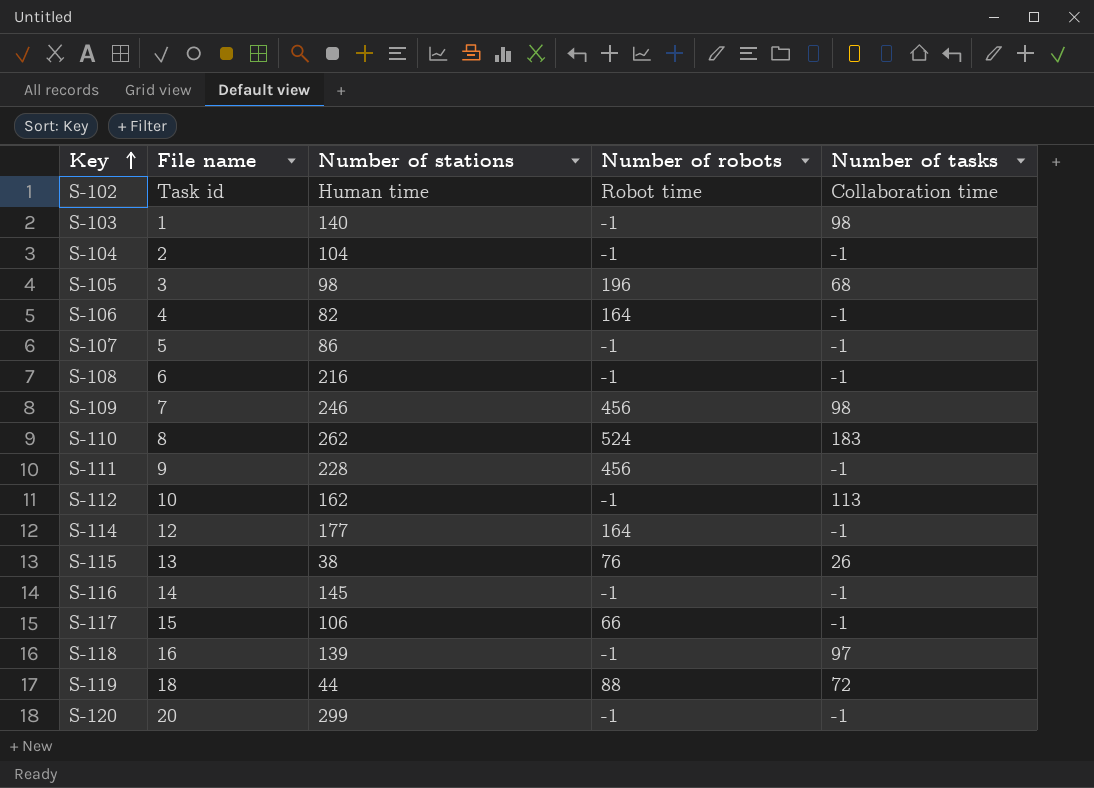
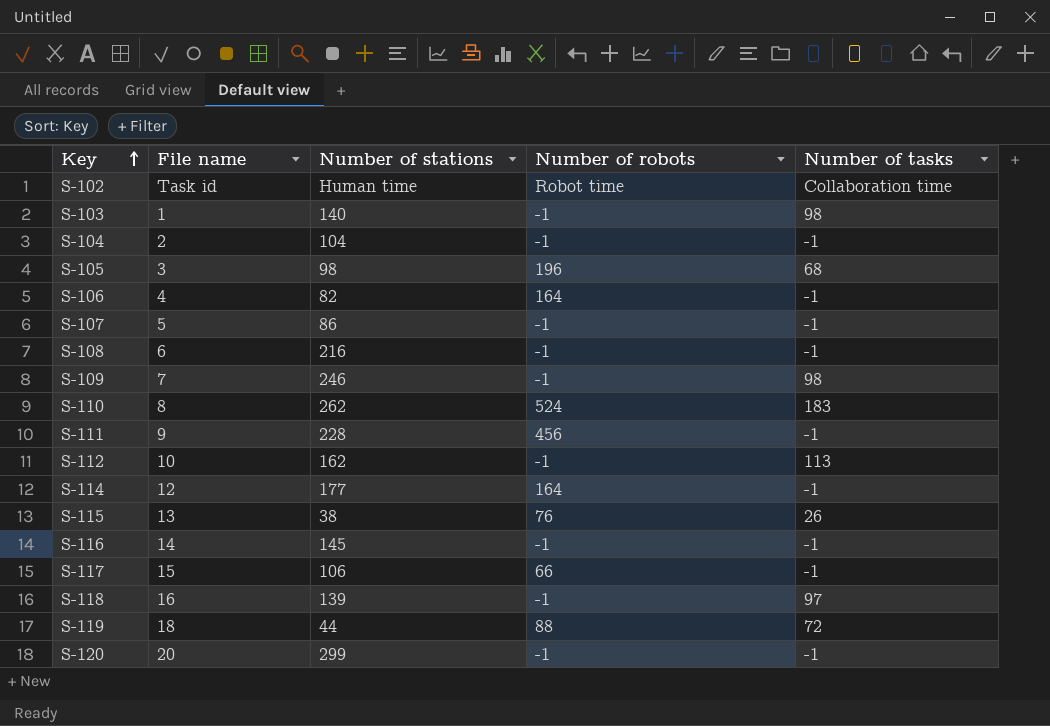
S-109 | Number of robots: 456 -> -1

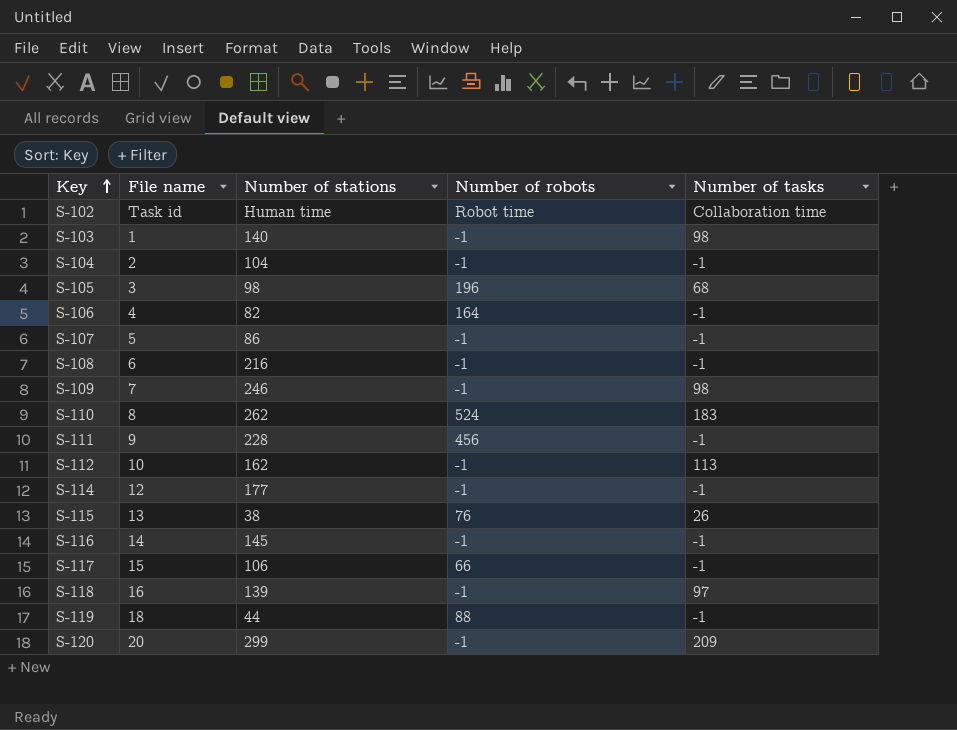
S-114 | Number of robots: 164 -> -1
S-119 | Number of tasks: 72 -> -1
S-120 | Number of tasks: -1 -> 209

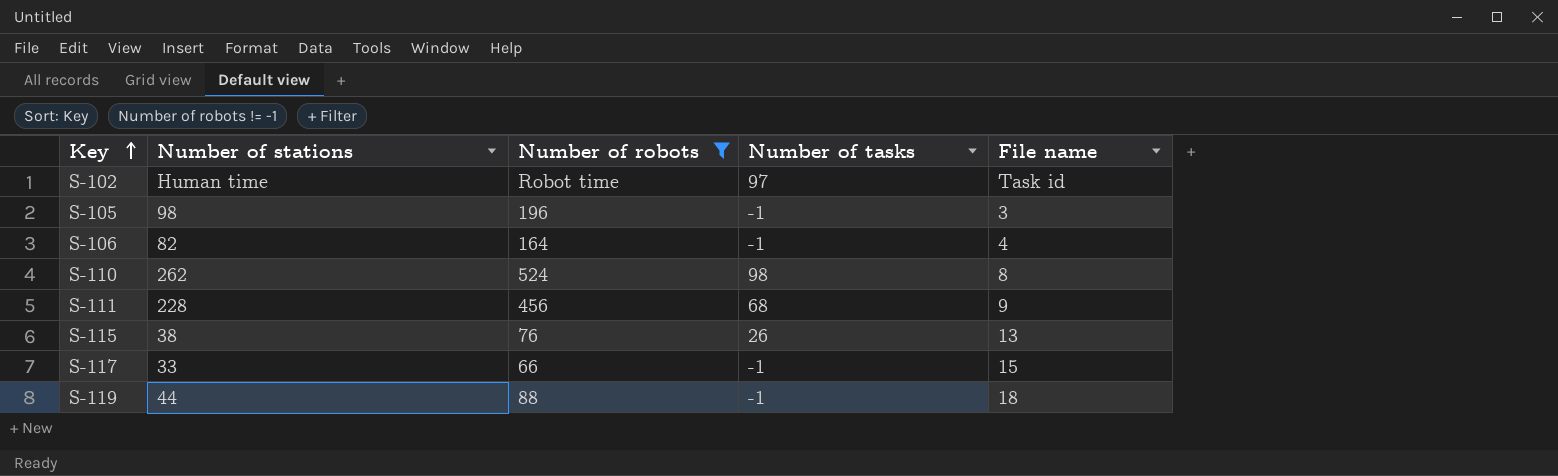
filter: none -> Number of robots != -1
column File name | position: 2 -> 5
S-102 | Number of tasks: Collaboration time -> 97
S-105 | Number of tasks: 68 -> -1
S-110 | Number of tasks: 183 -> 98
S-111 | Number of tasks: -1 -> 68
S-117 | Number of stations: 106 -> 33

